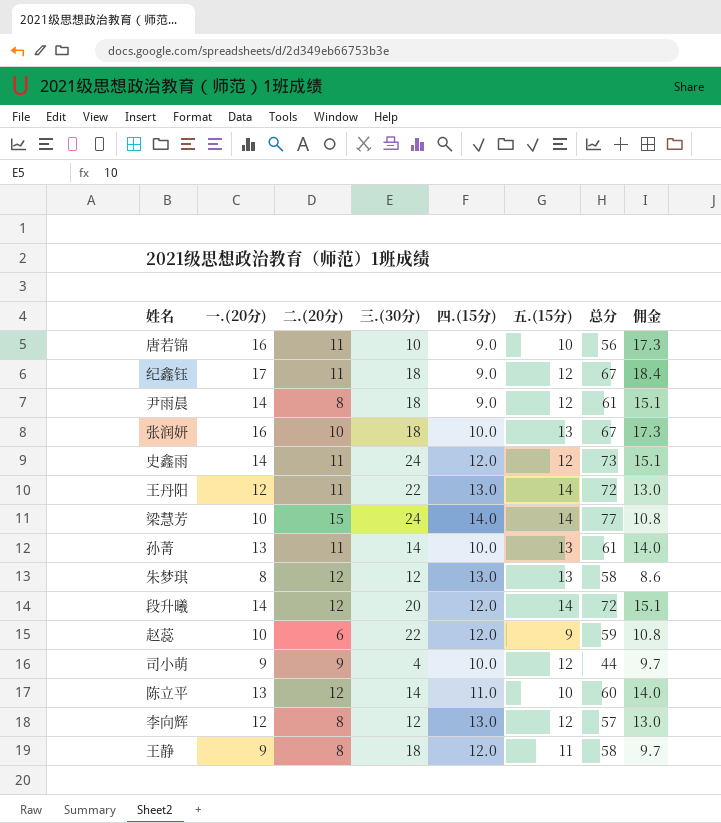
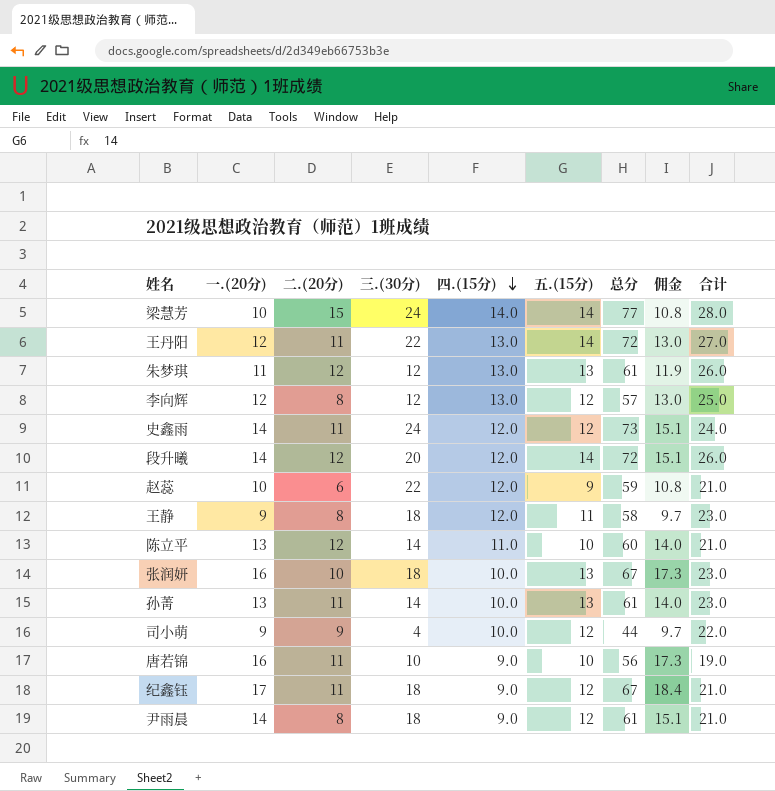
row order: none -> 四.(15分) descending
column 合计 | formula: none -> [四.(15分)] + [五.(15分)]
朱梦琪 | 一.(20分): 8 -> 11
朱梦琪 | 总分: 58 -> 61
朱梦琪 | 佣金: 8.6 -> 11.9

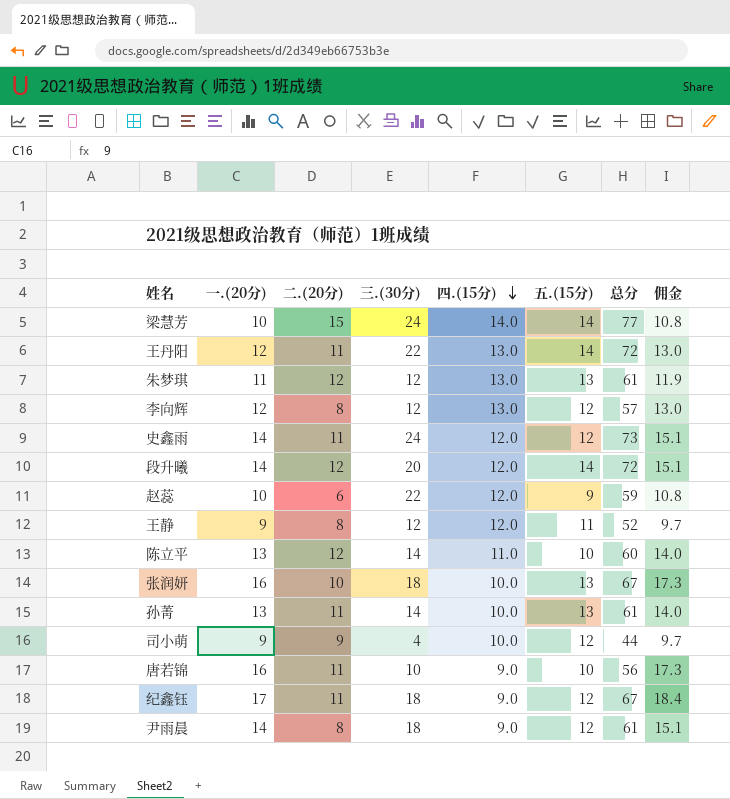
column 合计 | formula: [四.(15分)] + [五.(15分)] -> none
王静 | 三.(30分): 18 -> 12
王静 | 总分: 58 -> 52

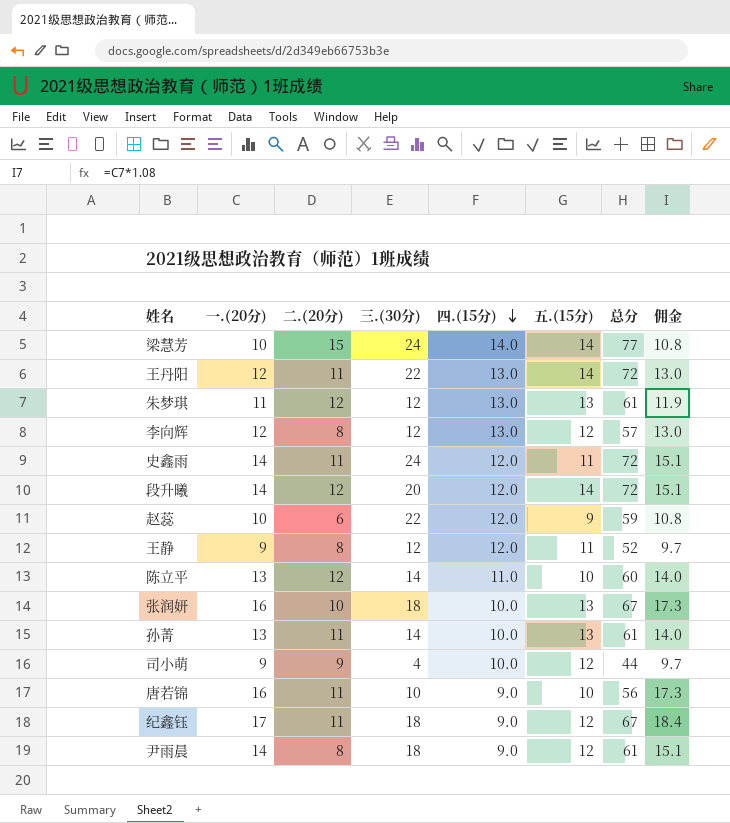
史鑫雨 | 五.(15分): 12 -> 11
史鑫雨 | 总分: 73 -> 72

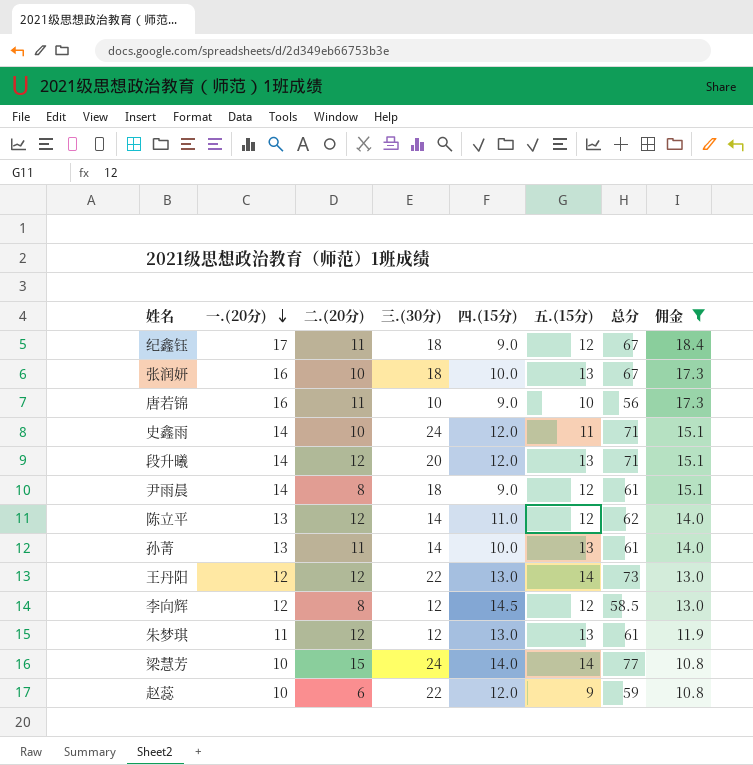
filter: none -> 佣金 != 9.7
row order: 四.(15分) descending -> 一.(20分) descending
史鑫雨 | 二.(20分): 11 -> 10
史鑫雨 | 总分: 72 -> 71
段升曦 | 五.(15分): 14 -> 13
段升曦 | 总分: 72 -> 71
陈立平 | 五.(15分): 10 -> 12
陈立平 | 总分: 60 -> 62
王丹阳 | 二.(20分): 11 -> 12
王丹阳 | 总分: 72 -> 73
李向辉 | 四.(15分): 13.0 -> 14.5
李向辉 | 总分: 57 -> 58.5

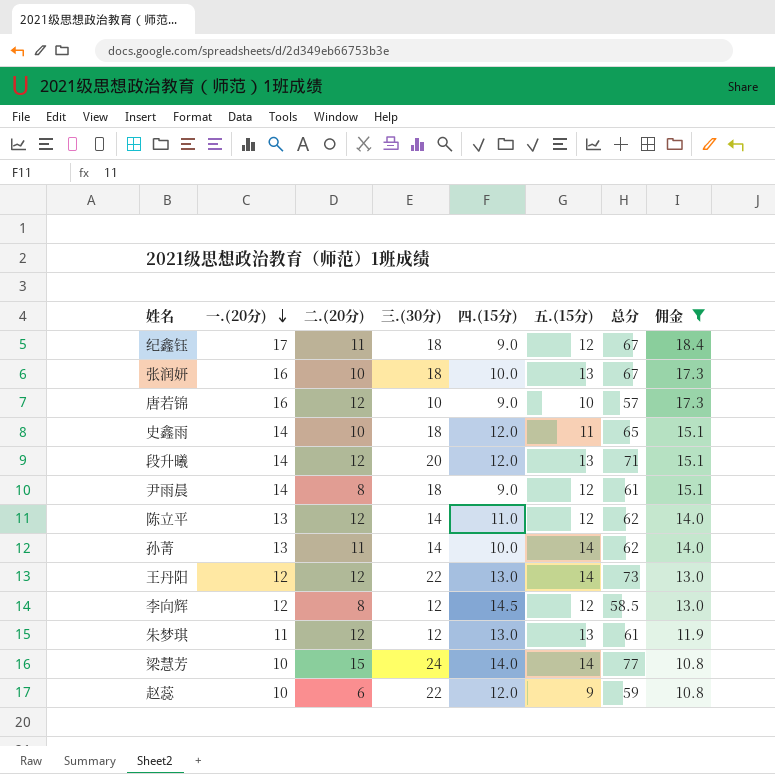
唐若锦 | 二.(20分): 11 -> 12
唐若锦 | 总分: 56 -> 57
史鑫雨 | 三.(30分): 24 -> 18
史鑫雨 | 总分: 71 -> 65
孙菁 | 五.(15分): 13 -> 14
孙菁 | 总分: 61 -> 62

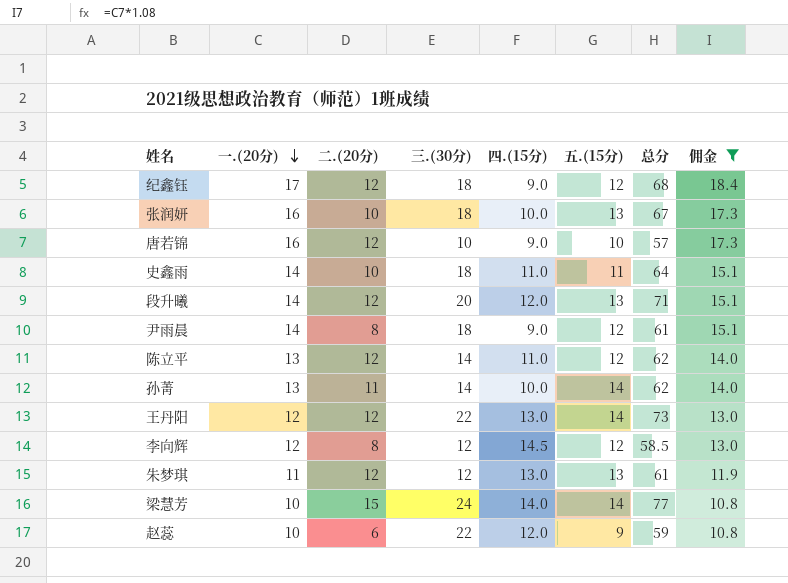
纪鑫钰 | 二.(20分): 11 -> 12
纪鑫钰 | 总分: 67 -> 68
史鑫雨 | 四.(15分): 12.0 -> 11.0
史鑫雨 | 总分: 65 -> 64

